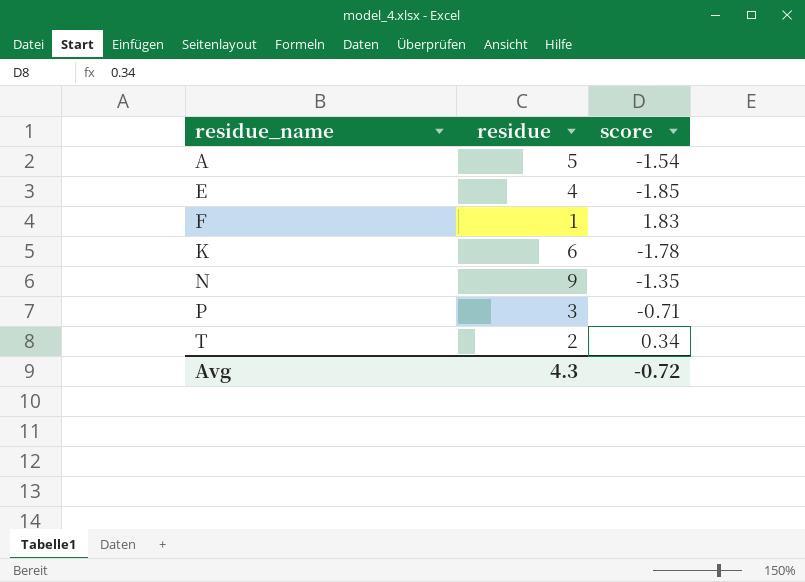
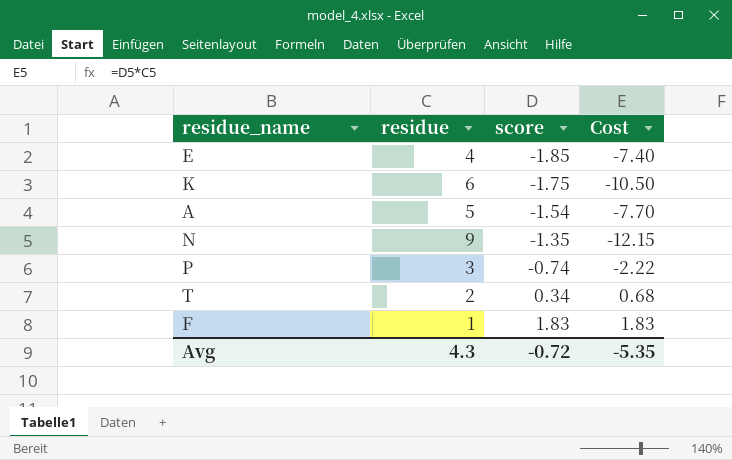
row order: residue_name ascending -> score ascending
column Cost | formula: none -> [residue] * [score]
K | score: -1.78 -> -1.75
P | score: -0.71 -> -0.74

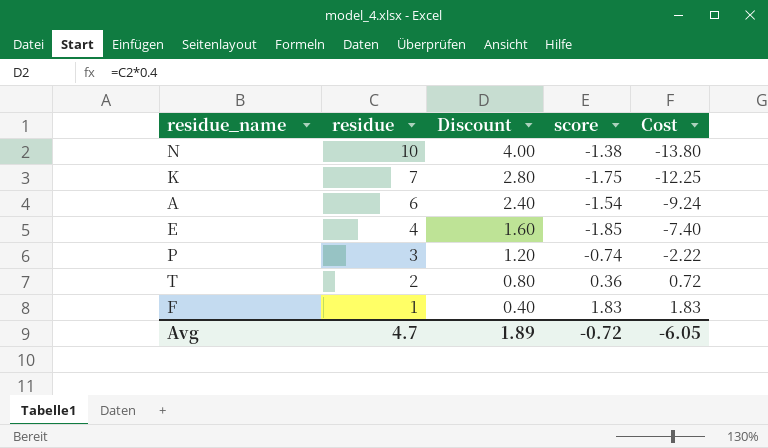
row order: score ascending -> residue descending
column Discount | formula: none -> [residue] * 0.4
N | residue: 9 -> 10
N | score: -1.35 -> -1.38
N | Cost: -12.15 -> -13.80
K | residue: 6 -> 7
K | Cost: -10.50 -> -12.25
A | residue: 5 -> 6
A | Cost: -7.70 -> -9.24
T | score: 0.34 -> 0.36
T | Cost: 0.68 -> 0.72
Avg | residue: 4.3 -> 4.7
Avg | Cost: -5.35 -> -6.05

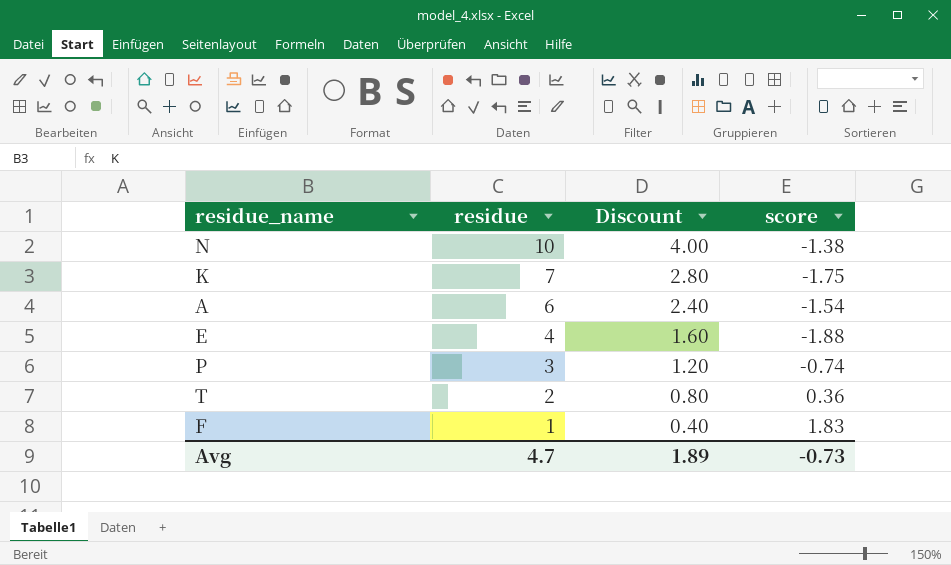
column Cost | formula: [residue] * [score] -> none
E | score: -1.85 -> -1.88
Avg | score: -0.72 -> -0.73

